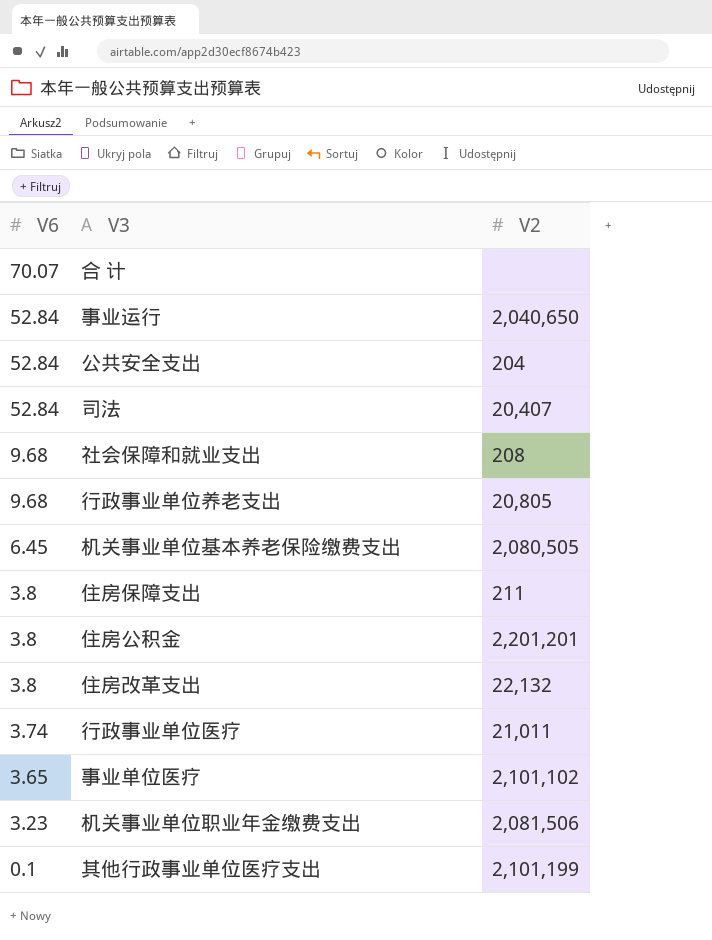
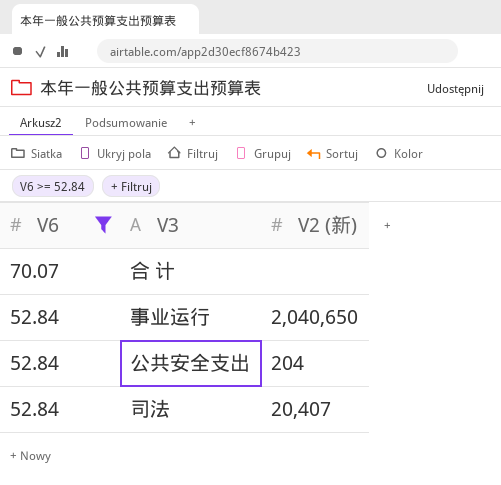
filter: none -> V6 >= 52.84
column name: V2 -> V2 (新)

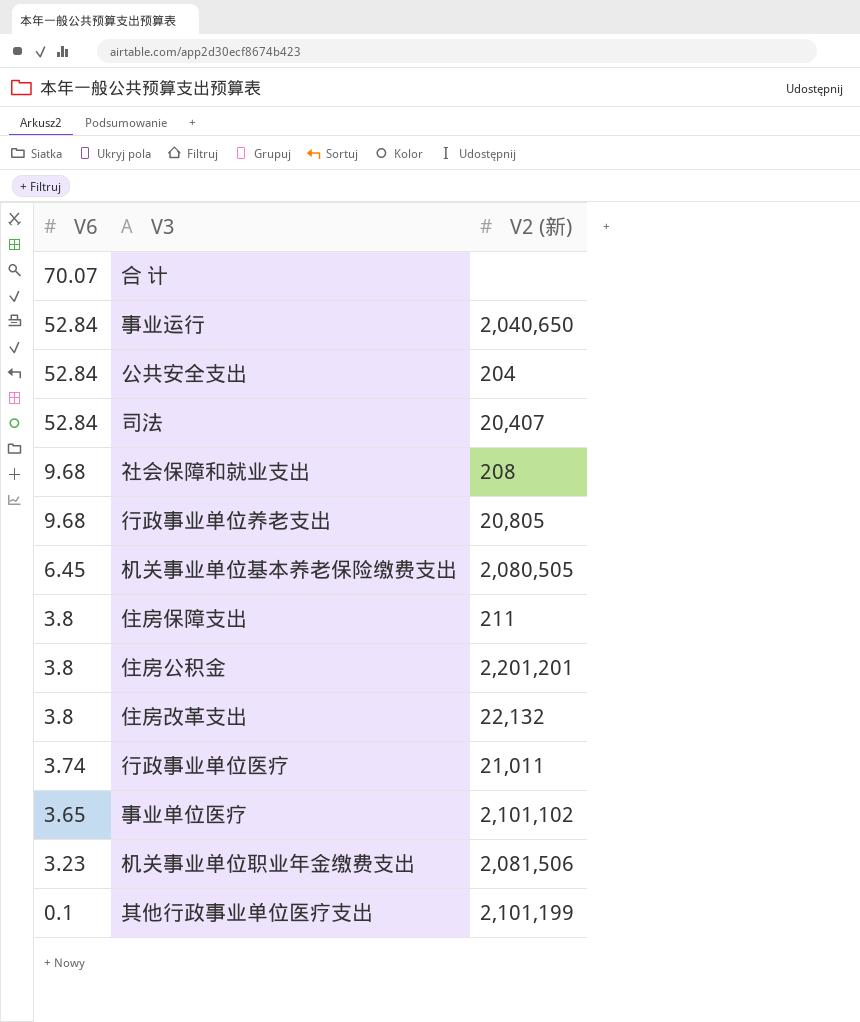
filter: V6 >= 52.84 -> none

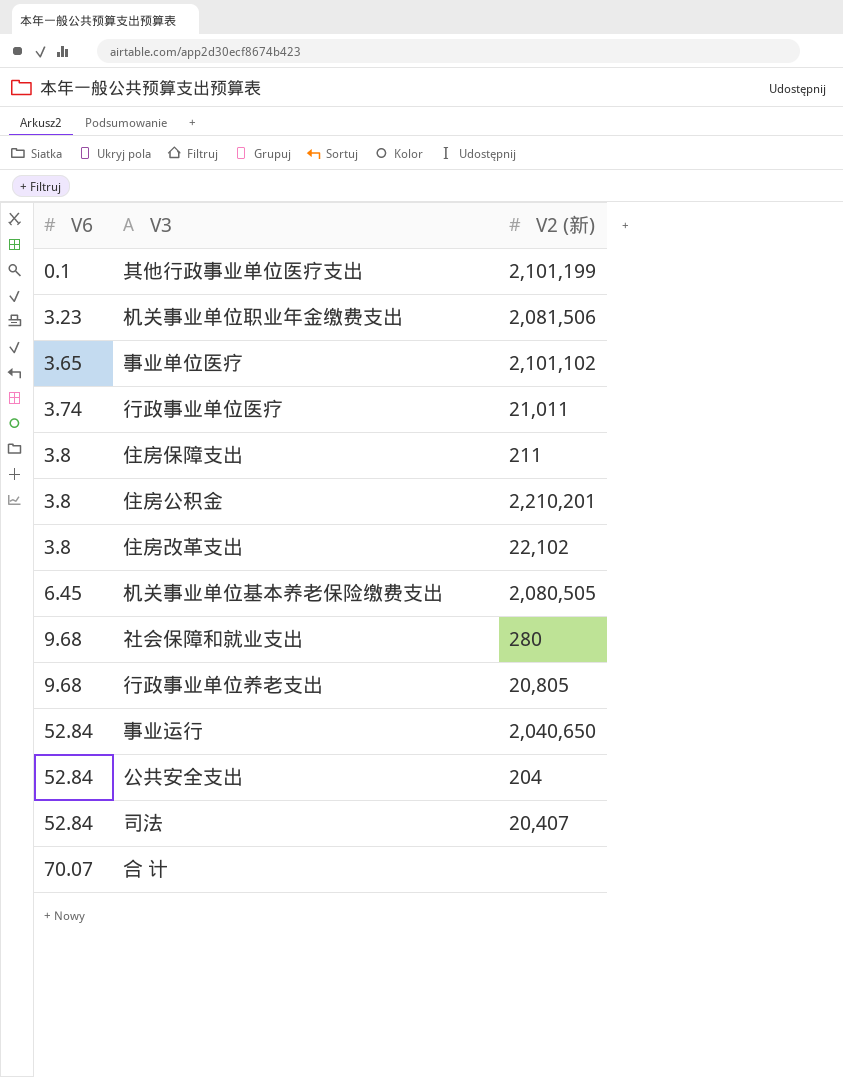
row order: V6 descending -> V6 ascending
住房公积金 | V2 (新): 2,201,201 -> 2,210,201
住房改革支出 | V2 (新): 22,132 -> 22,102
社会保障和就业支出 | V2 (新): 208 -> 280

